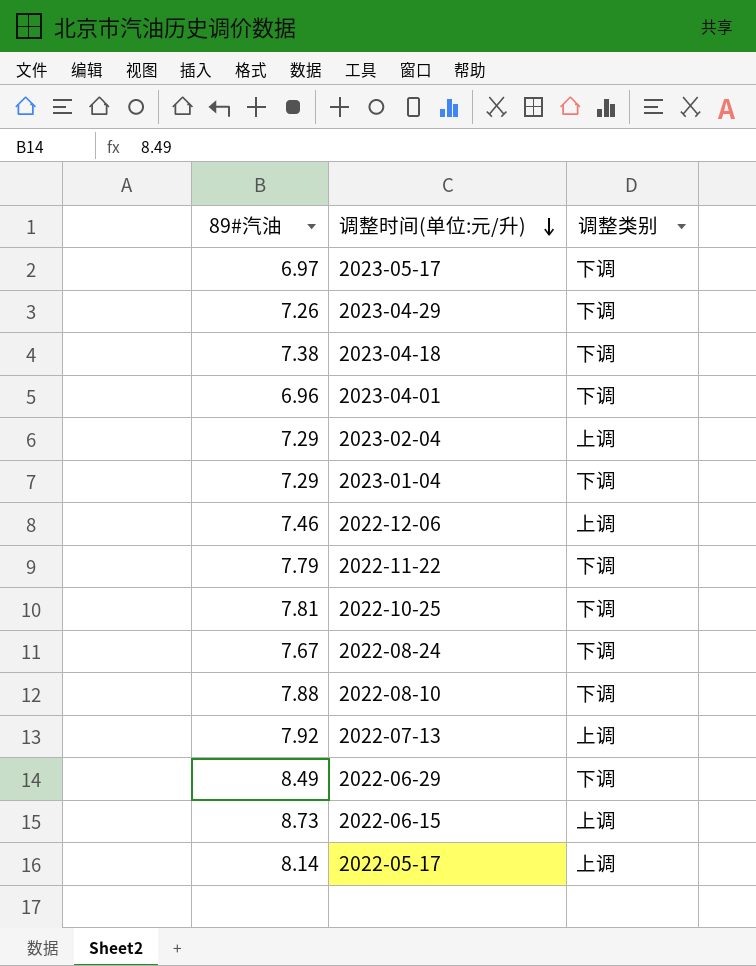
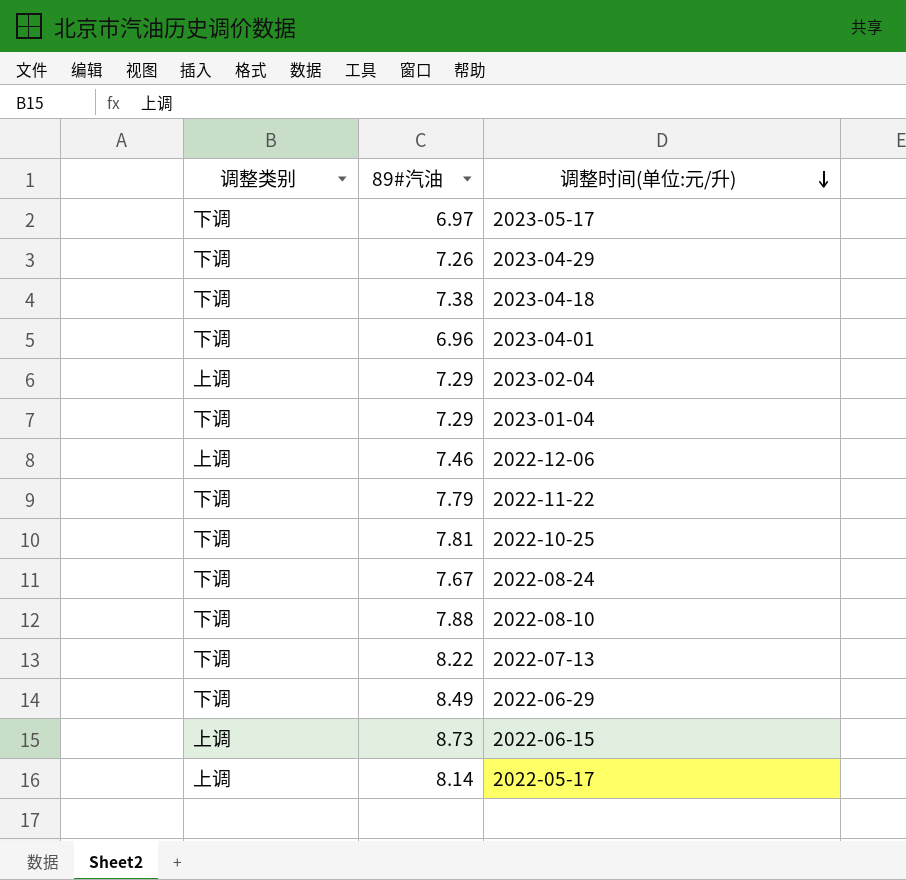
column 调整类别 | position: 3 -> 1
2022-07-13 | 调整类别: 上调 -> 下调
2022-07-13 | 89#汽油: 7.92 -> 8.22

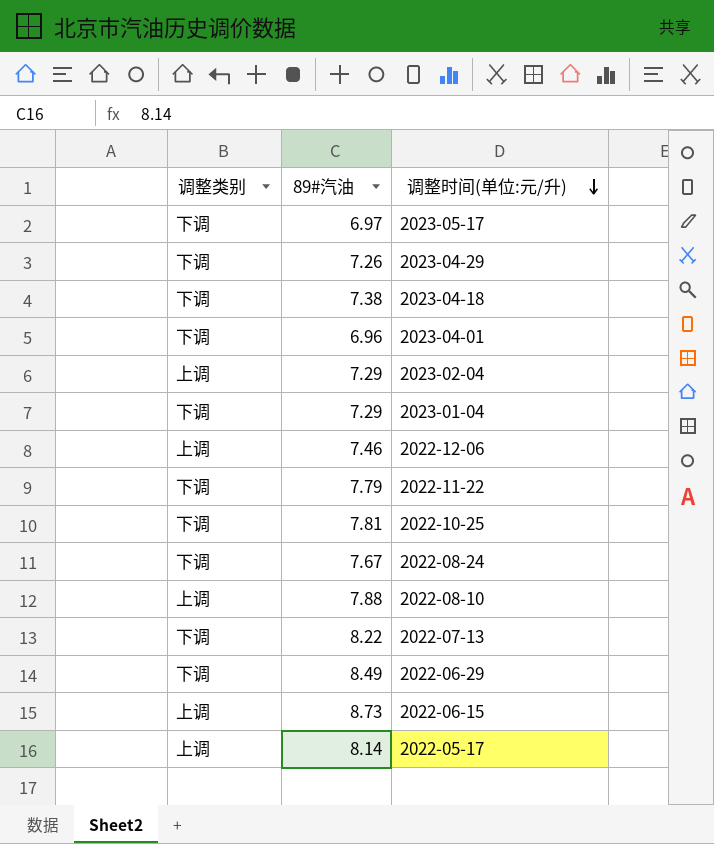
2022-08-10 | 调整类别: 下调 -> 上调

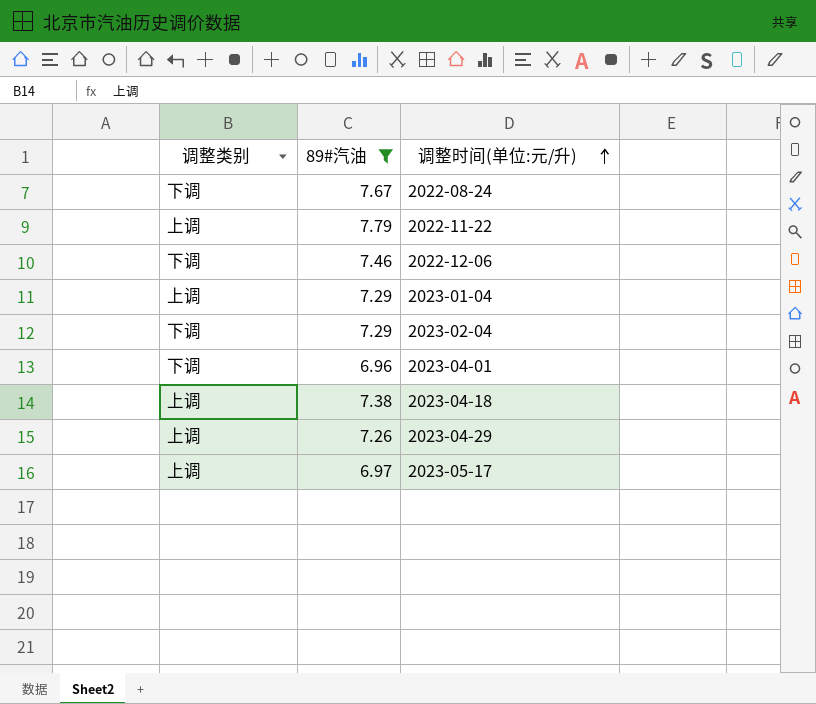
filter: none -> 89#汽油 <= 7.79
row order: 调整时间(单位:元/升) descending -> 调整时间(单位:元/升) ascending
2022-11-22 | 调整类别: 下调 -> 上调
2022-12-06 | 调整类别: 上调 -> 下调
2023-01-04 | 调整类别: 下调 -> 上调
2023-02-04 | 调整类别: 上调 -> 下调
2023-04-18 | 调整类别: 下调 -> 上调
2023-04-29 | 调整类别: 下调 -> 上调
2023-05-17 | 调整类别: 下调 -> 上调

